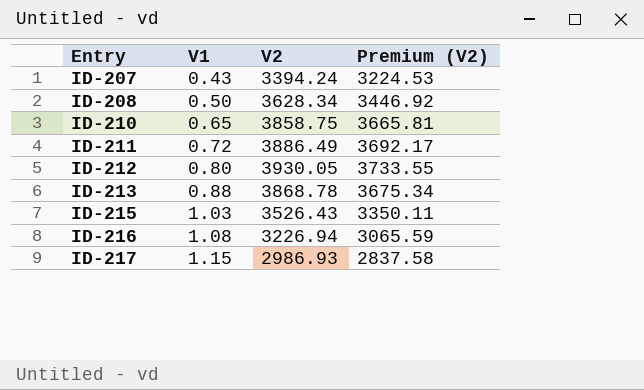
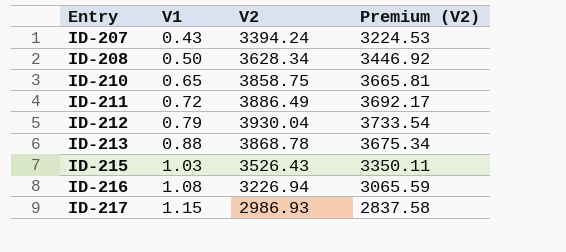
ID-212 | V1: 0.80 -> 0.79
ID-212 | V2: 3930.05 -> 3930.04
ID-212 | Premium (V2): 3733.55 -> 3733.54

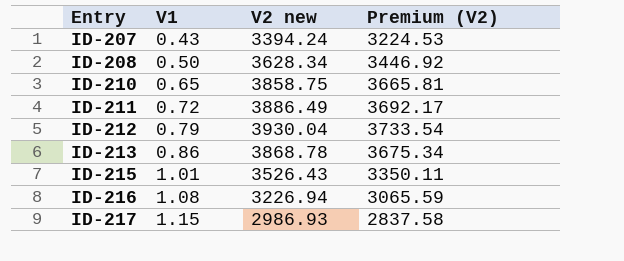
column name: V2 -> V2 new
ID-213 | V1: 0.88 -> 0.86
ID-215 | V1: 1.03 -> 1.01

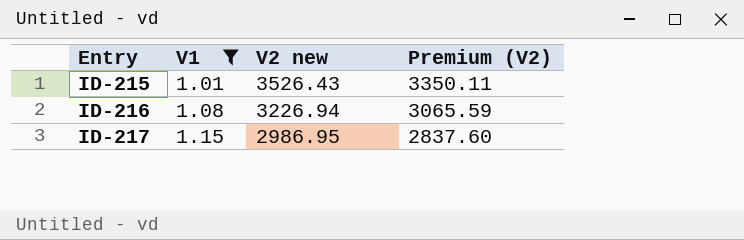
filter: none -> V1 >= 1.01
ID-217 | V2 new: 2986.93 -> 2986.95
ID-217 | Premium (V2): 2837.58 -> 2837.60

